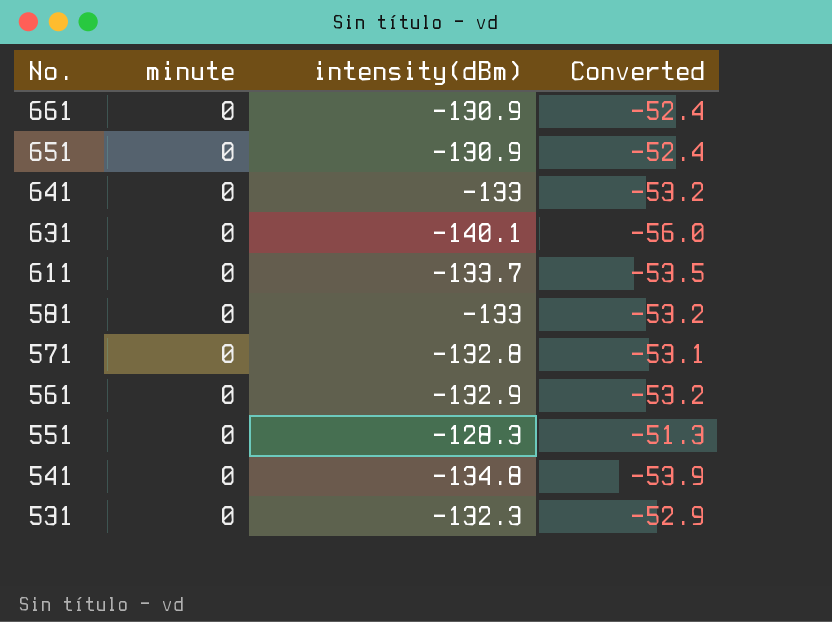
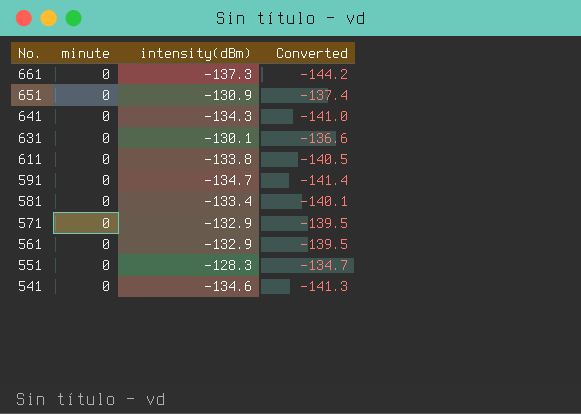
column Converted | formula: [intensity(dBm)] * 0.4 -> [intensity(dBm)] * 1.05
row 531: 0 | -132.3 | -52.9 -> none
661 | intensity(dBm): -130.9 -> -137.3
641 | intensity(dBm): -133 -> -134.3
631 | intensity(dBm): -140.1 -> -130.1
611 | intensity(dBm): -133.7 -> -133.8
row 591: none -> 0 | -134.7 | -141.4
581 | intensity(dBm): -133 -> -133.4
571 | intensity(dBm): -132.8 -> -132.9
541 | intensity(dBm): -134.8 -> -134.6

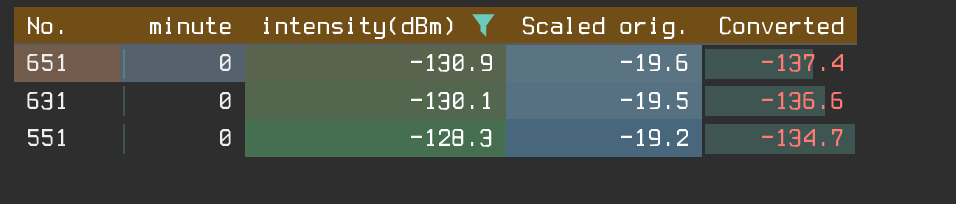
filter: none -> intensity(dBm) >= -130.9
column Scaled orig. | formula: none -> [intensity(dBm)] * 0.15

